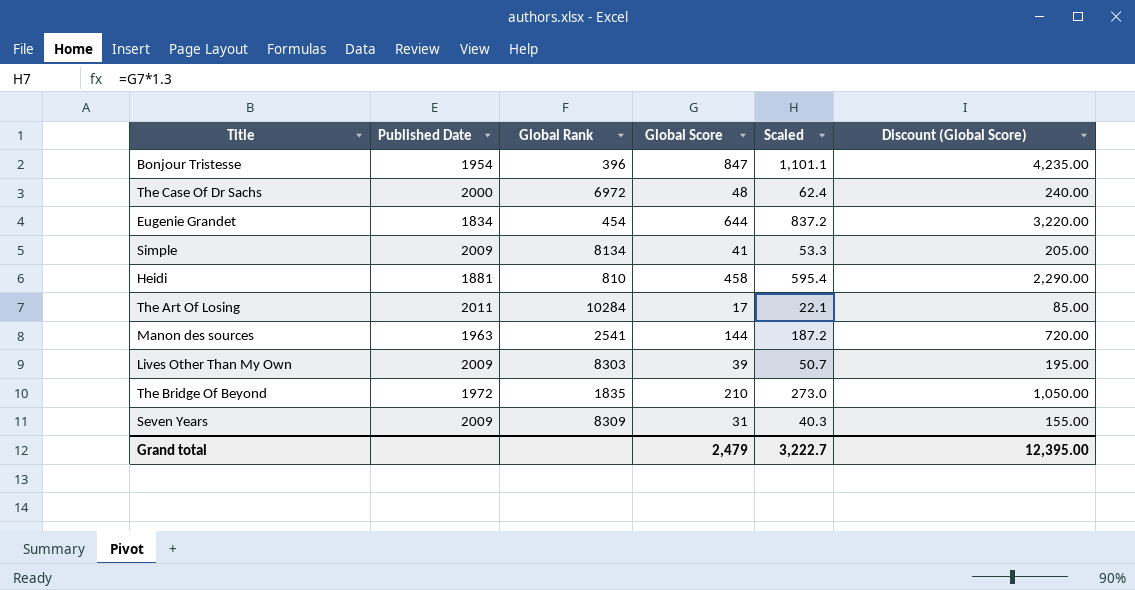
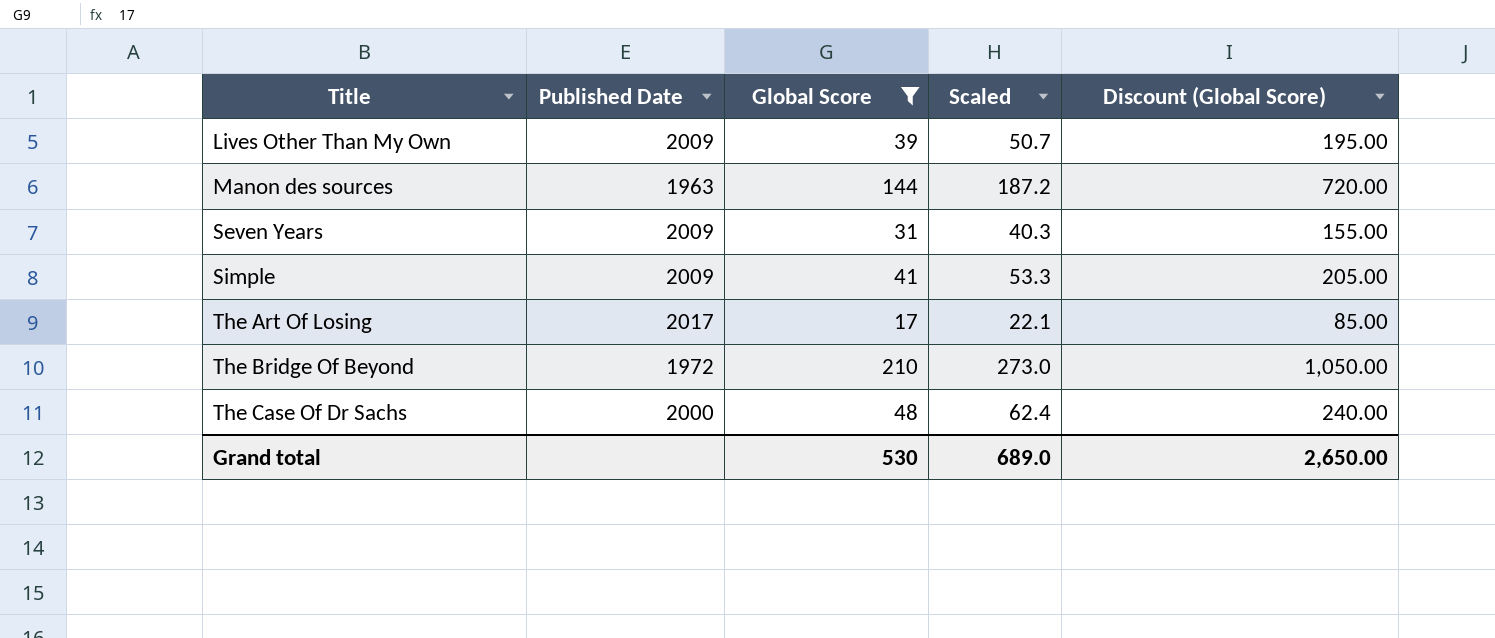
filter: none -> Global Score <= 210
row order: none -> Title ascending
column Global Rank | position: 3 -> none
The Art Of Losing | Published Date: 2011 -> 2017
Grand total | Global Score: 2,479 -> 530
Grand total | Scaled: 3,222.7 -> 689.0
Grand total | Discount (Global Score): 12,395.00 -> 2,650.00

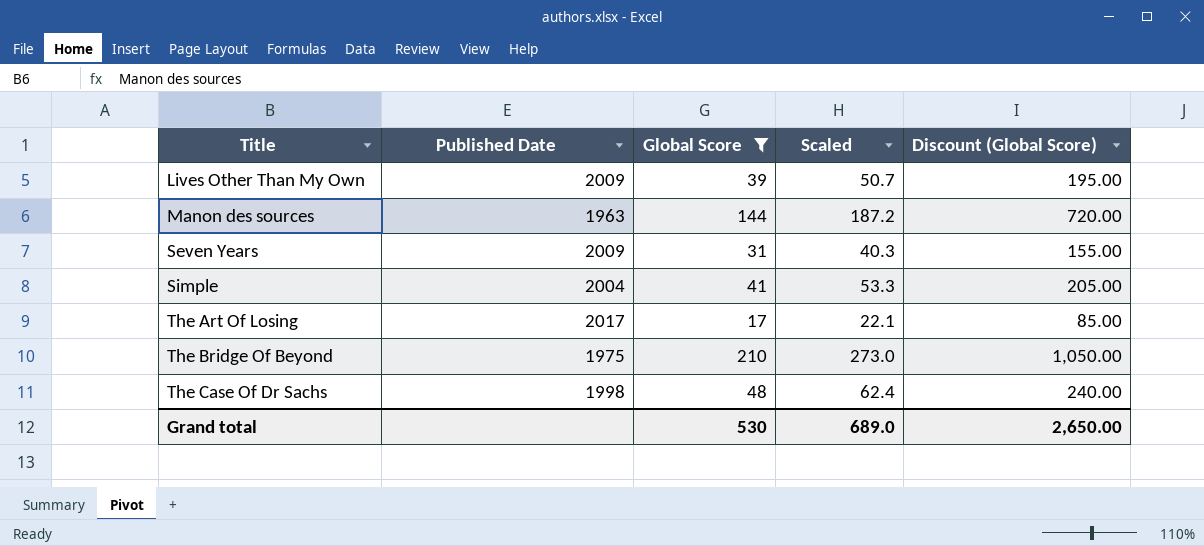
Simple | Published Date: 2009 -> 2004
The Bridge Of Beyond | Published Date: 1972 -> 1975
The Case Of Dr Sachs | Published Date: 2000 -> 1998

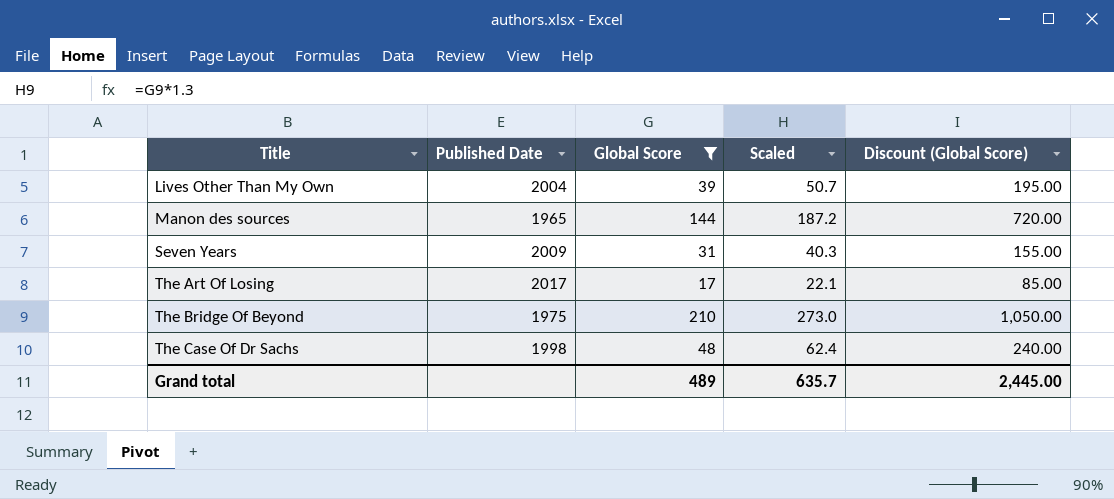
row Simple: 2004 | 41 | 53.3 | 205.00 -> none
Lives Other Than My Own | Published Date: 2009 -> 2004
Manon des sources | Published Date: 1963 -> 1965
Grand total | Global Score: 530 -> 489
Grand total | Scaled: 689.0 -> 635.7
Grand total | Discount (Global Score): 2,650.00 -> 2,445.00

